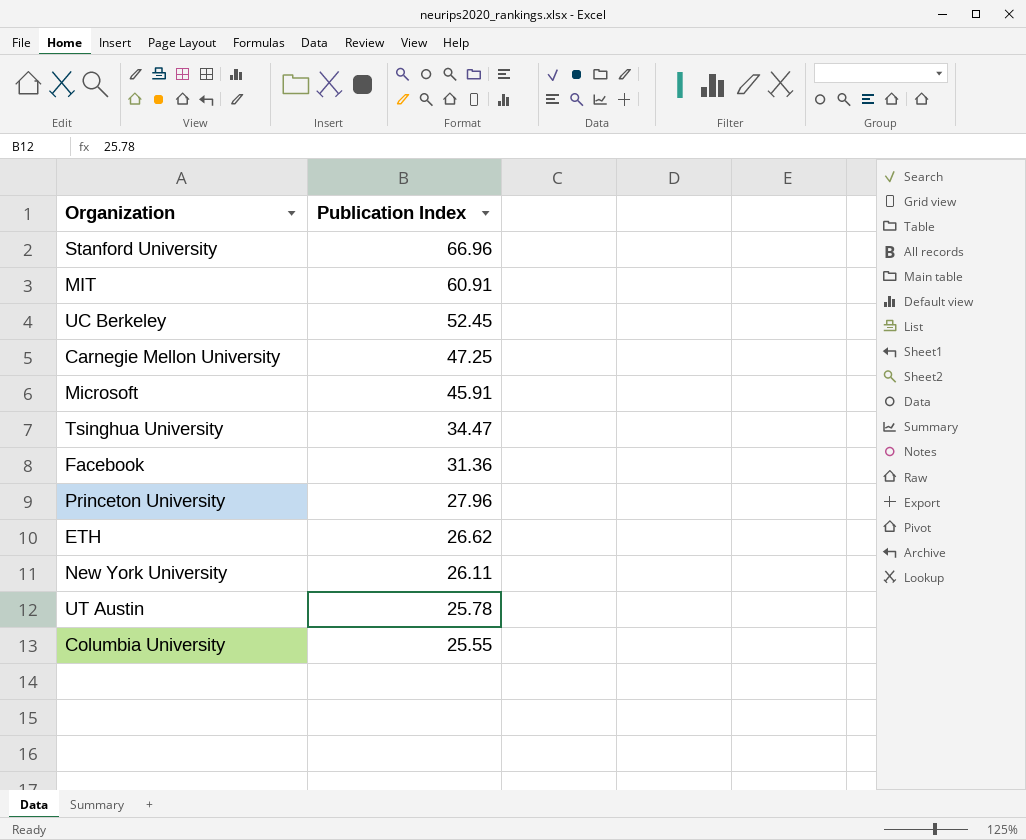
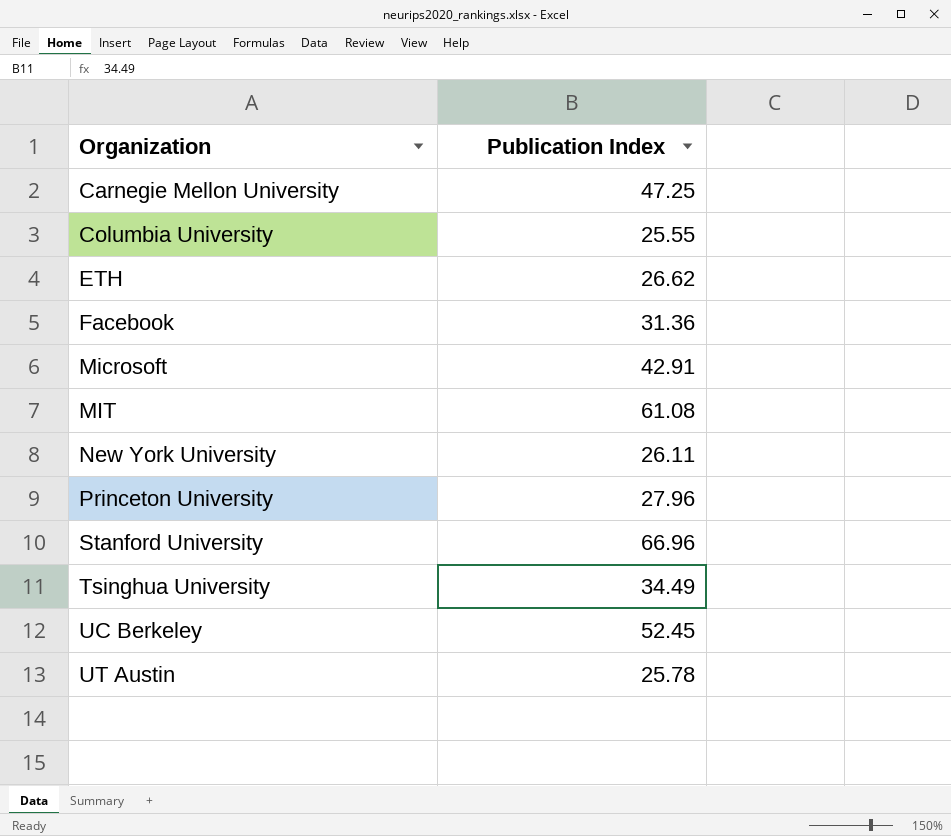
row order: Publication Index descending -> Organization ascending
Microsoft | Publication Index: 45.91 -> 42.91
MIT | Publication Index: 60.91 -> 61.08
Tsinghua University | Publication Index: 34.47 -> 34.49

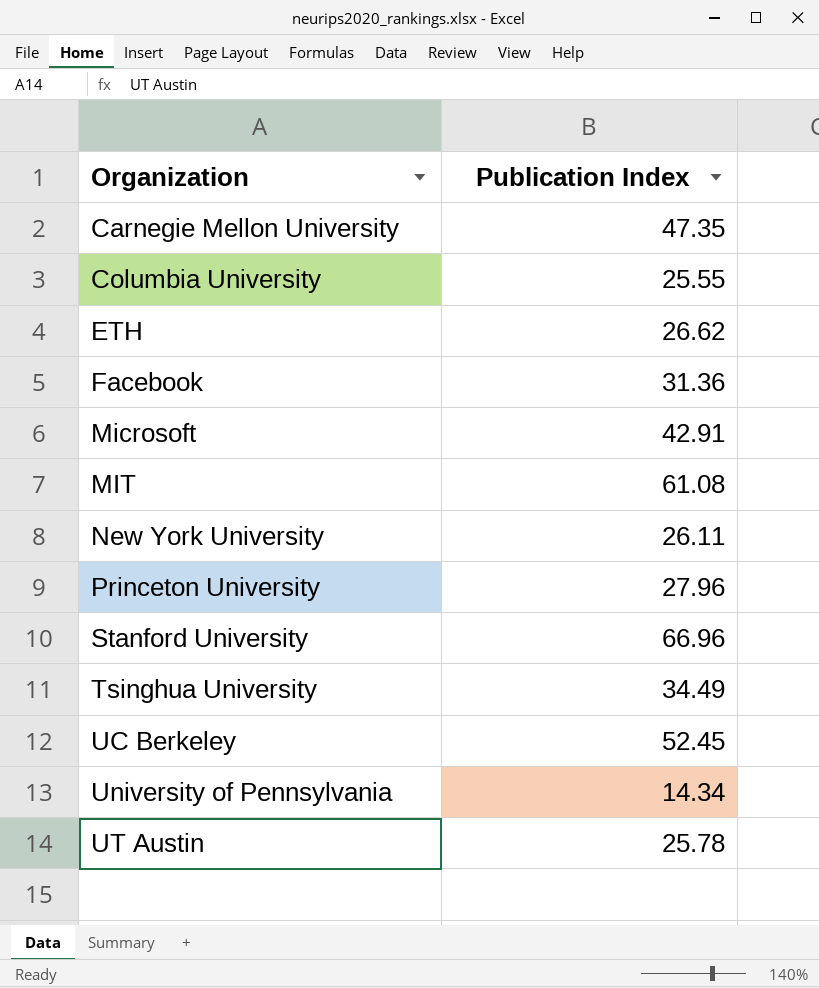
Carnegie Mellon University | Publication Index: 47.25 -> 47.35
row University of Pennsylvania: none -> 14.34

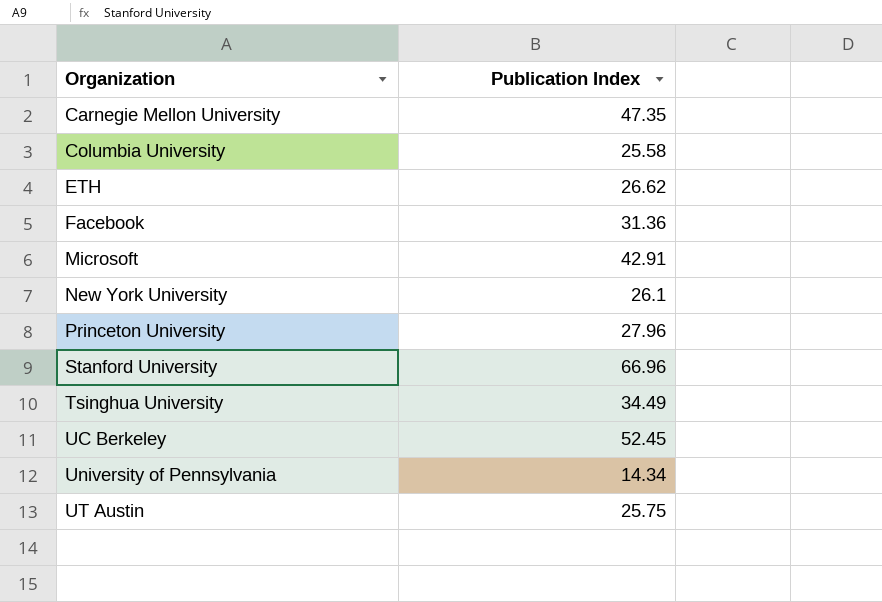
row MIT: 61.08 -> none
Columbia University | Publication Index: 25.55 -> 25.58
New York University | Publication Index: 26.11 -> 26.1
UT Austin | Publication Index: 25.78 -> 25.75

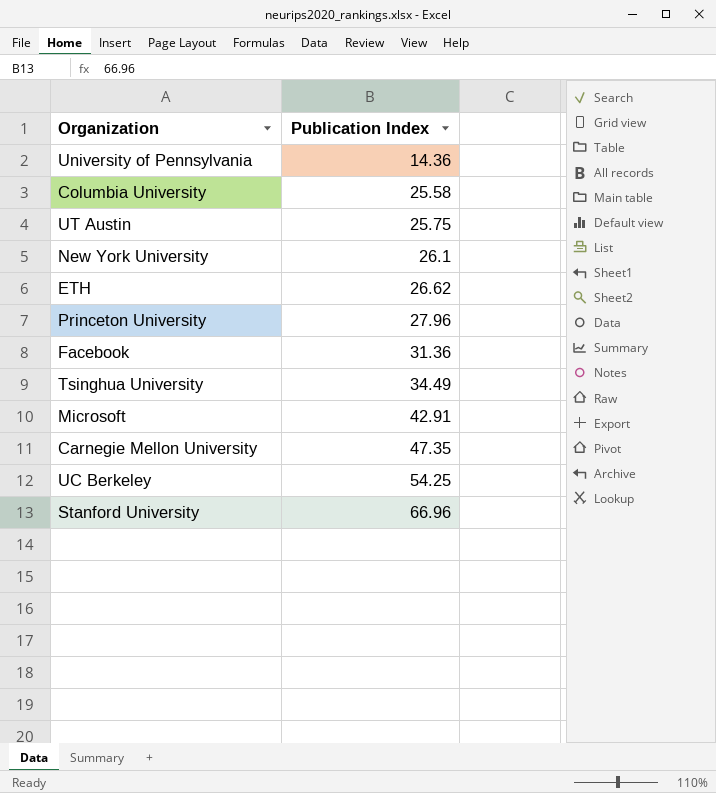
row order: Organization ascending -> Publication Index ascending
University of Pennsylvania | Publication Index: 14.34 -> 14.36
UC Berkeley | Publication Index: 52.45 -> 54.25

